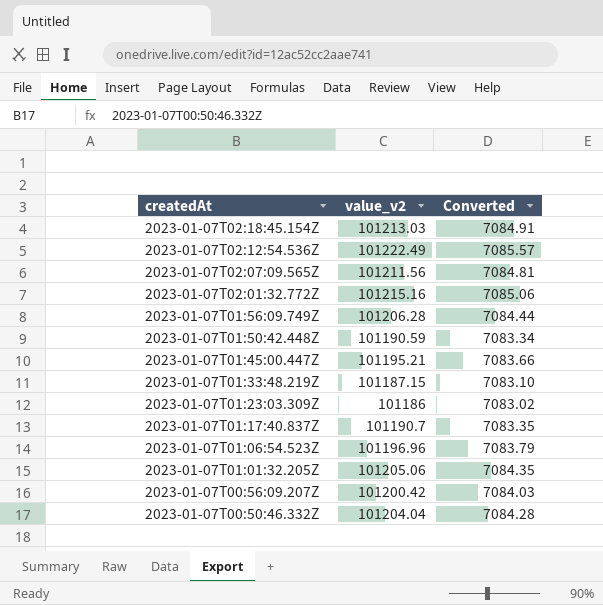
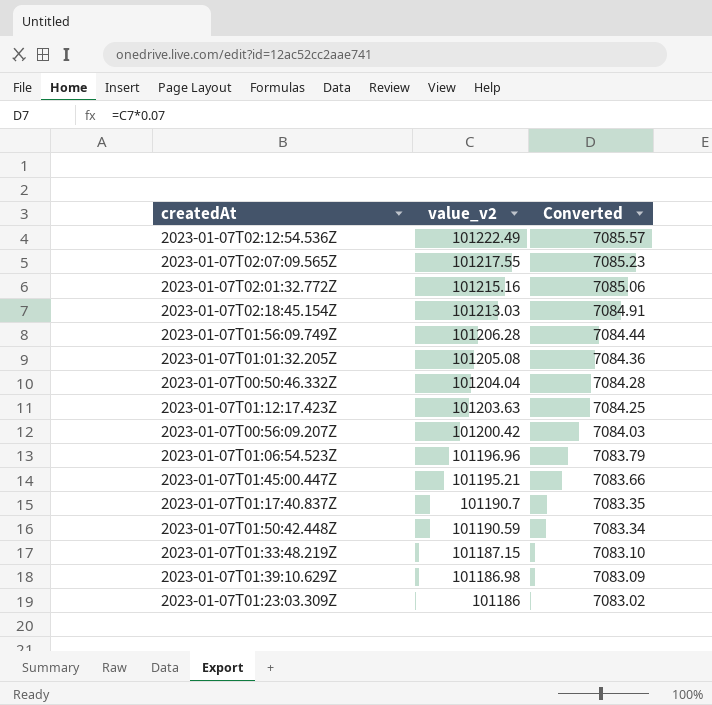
row order: createdAt descending -> value_v2 descending
2023-01-07T02:07:09.565Z | value_v2: 101211.56 -> 101217.55
2023-01-07T02:07:09.565Z | Converted: 7084.81 -> 7085.23
2023-01-07T01:01:32.205Z | value_v2: 101205.06 -> 101205.08
2023-01-07T01:01:32.205Z | Converted: 7084.35 -> 7084.36
row 2023-01-07T01:12:17.423Z: none -> 101203.63 | 7084.25
row 2023-01-07T01:39:10.629Z: none -> 101186.98 | 7083.09

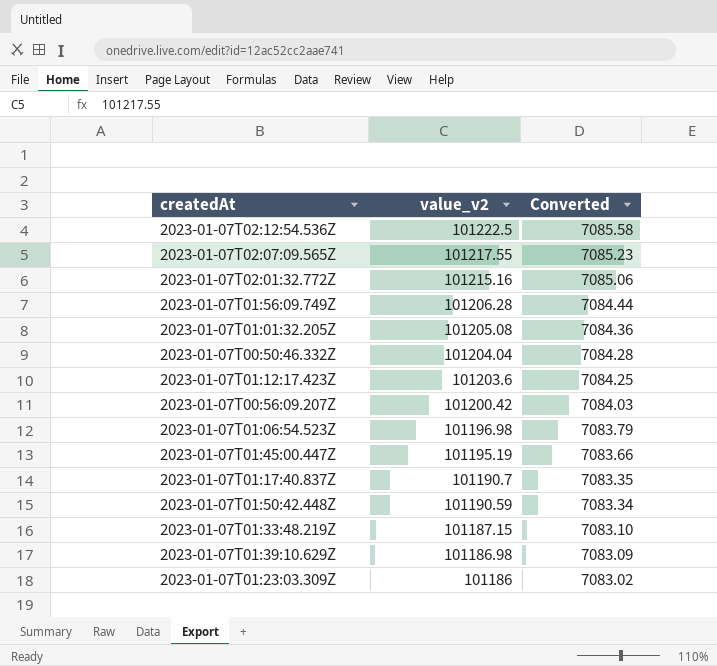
row 2023-01-07T02:18:45.154Z: 101213.03 | 7084.91 -> none
2023-01-07T02:12:54.536Z | value_v2: 101222.49 -> 101222.5
2023-01-07T02:12:54.536Z | Converted: 7085.57 -> 7085.58
2023-01-07T01:12:17.423Z | value_v2: 101203.63 -> 101203.6
2023-01-07T01:06:54.523Z | value_v2: 101196.96 -> 101196.98
2023-01-07T01:45:00.447Z | value_v2: 101195.21 -> 101195.19

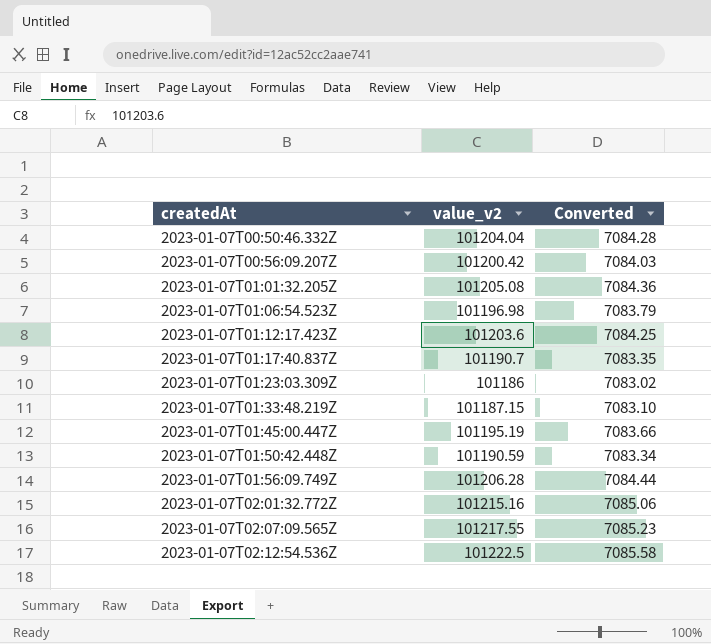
row order: value_v2 descending -> createdAt ascending
row 2023-01-07T01:39:10.629Z: 101186.98 | 7083.09 -> none

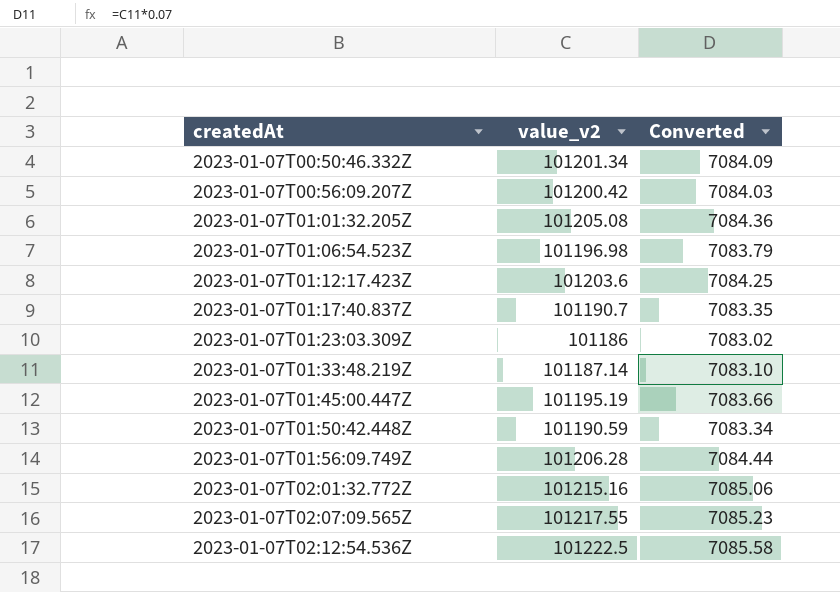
2023-01-07T00:50:46.332Z | value_v2: 101204.04 -> 101201.34
2023-01-07T00:50:46.332Z | Converted: 7084.28 -> 7084.09
2023-01-07T01:33:48.219Z | value_v2: 101187.15 -> 101187.14

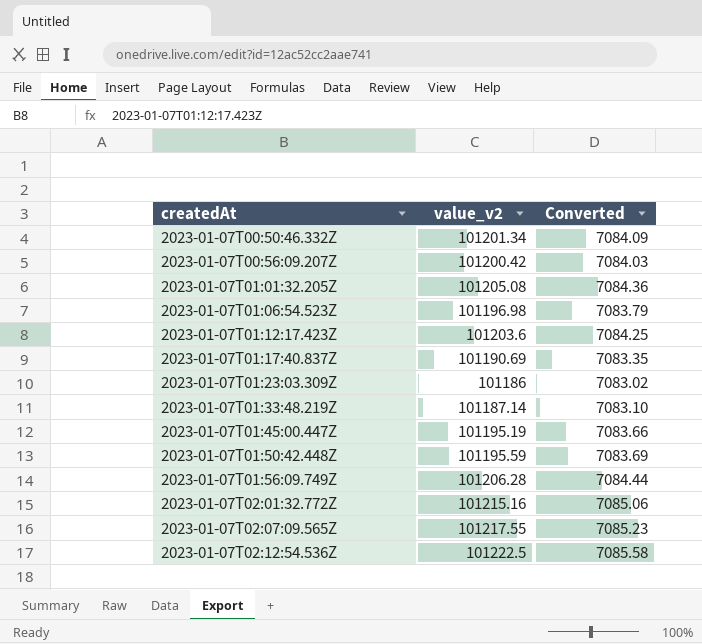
2023-01-07T01:17:40.837Z | value_v2: 101190.7 -> 101190.69
2023-01-07T01:50:42.448Z | value_v2: 101190.59 -> 101195.59
2023-01-07T01:50:42.448Z | Converted: 7083.34 -> 7083.69

